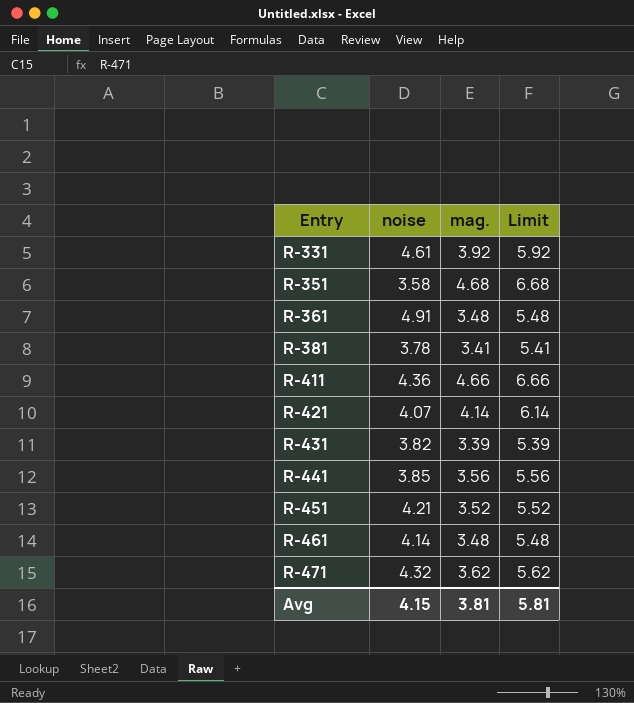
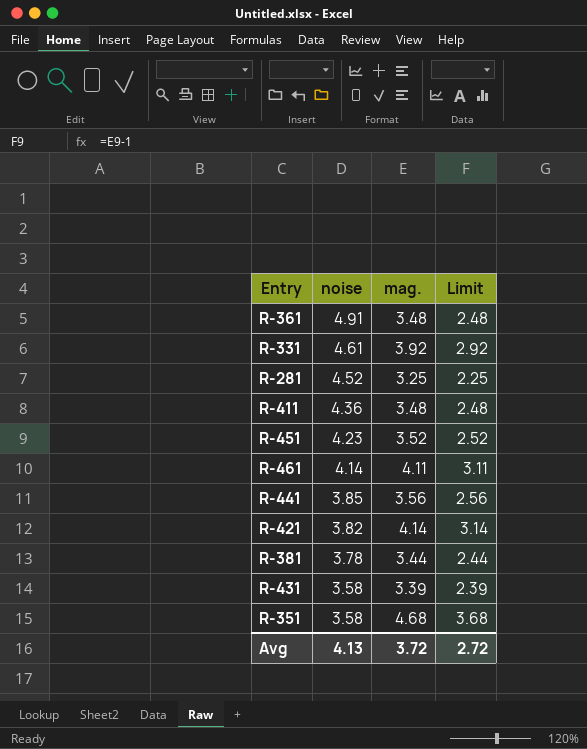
row order: Entry ascending -> noise descending
column Limit | formula: [mag.] + 2 -> [mag.] - 1
row R-471: 4.32 | 3.62 | 5.62 -> none
row R-281: none -> 4.52 | 3.25 | 2.25
R-411 | mag.: 4.66 -> 3.48
R-451 | noise: 4.21 -> 4.23
R-461 | mag.: 3.48 -> 4.11
R-421 | noise: 4.07 -> 3.82
R-381 | mag.: 3.41 -> 3.44
R-431 | noise: 3.82 -> 3.58
Avg | noise: 4.15 -> 4.13
Avg | mag.: 3.81 -> 3.72
Avg | Limit: 5.81 -> 2.72

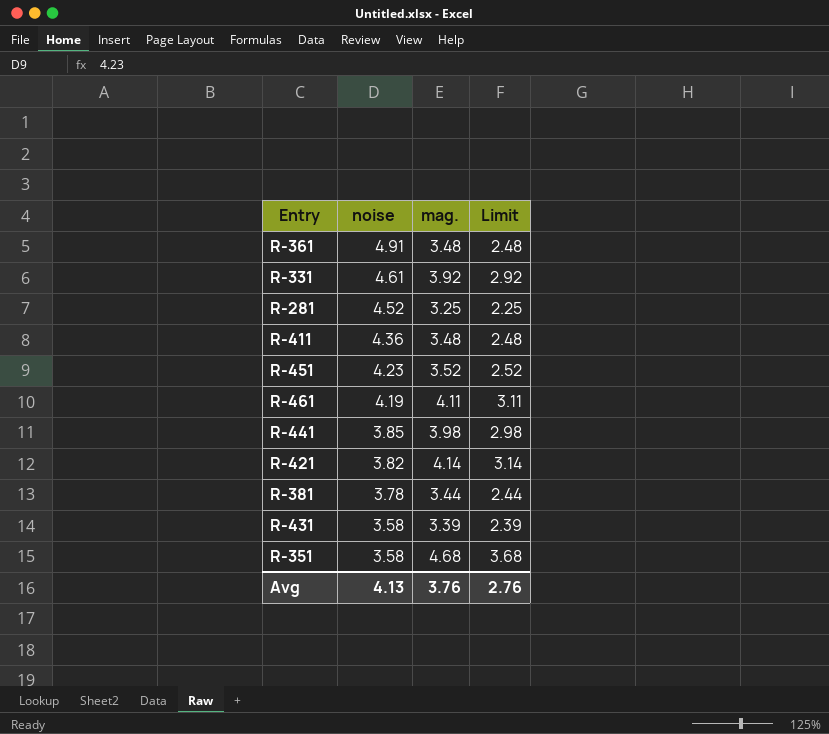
R-461 | noise: 4.14 -> 4.19
R-441 | mag.: 3.56 -> 3.98
R-441 | Limit: 2.56 -> 2.98
Avg | mag.: 3.72 -> 3.76
Avg | Limit: 2.72 -> 2.76

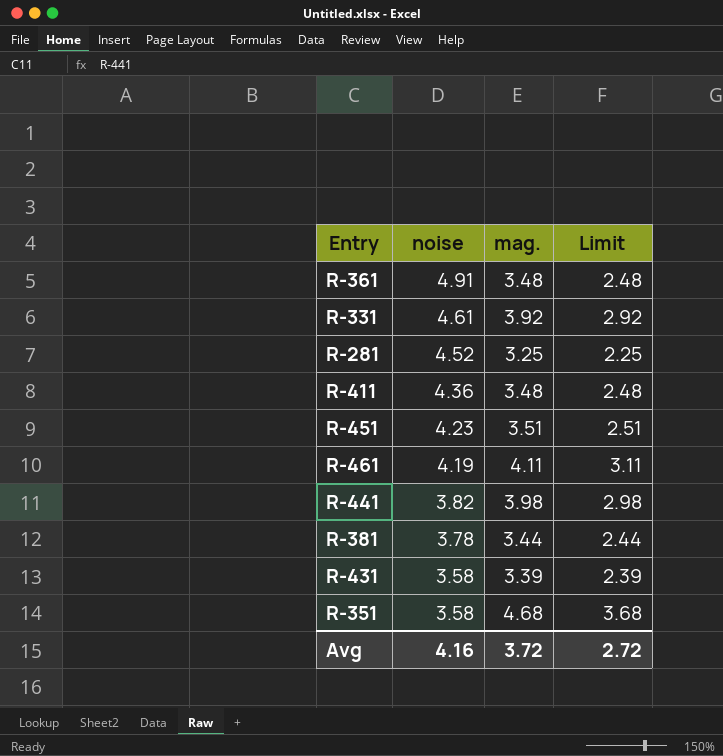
row R-421: 3.82 | 4.14 | 3.14 -> none
R-451 | mag.: 3.52 -> 3.51
R-451 | Limit: 2.52 -> 2.51
R-441 | noise: 3.85 -> 3.82
Avg | noise: 4.13 -> 4.16
Avg | mag.: 3.76 -> 3.72
Avg | Limit: 2.76 -> 2.72

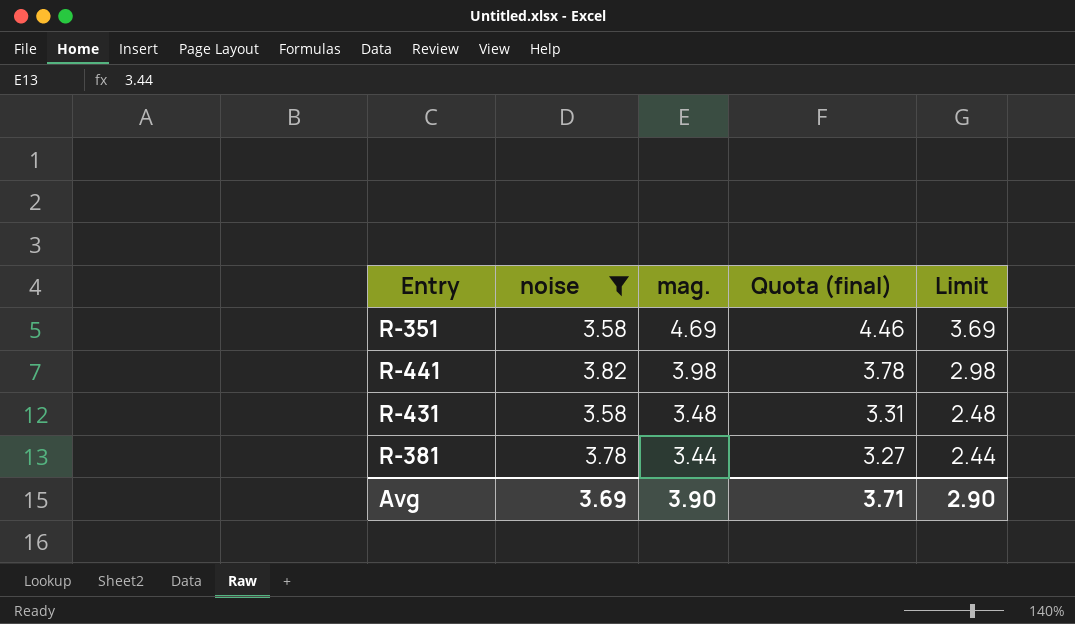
filter: none -> noise <= 3.82
row order: noise descending -> mag. descending
column Quota (final) | formula: none -> [mag.] * 0.95
R-351 | mag.: 4.68 -> 4.69
R-351 | Limit: 3.68 -> 3.69
R-431 | mag.: 3.39 -> 3.48
R-431 | Limit: 2.39 -> 2.48
Avg | noise: 4.16 -> 3.69
Avg | mag.: 3.72 -> 3.90
Avg | Limit: 2.72 -> 2.90

